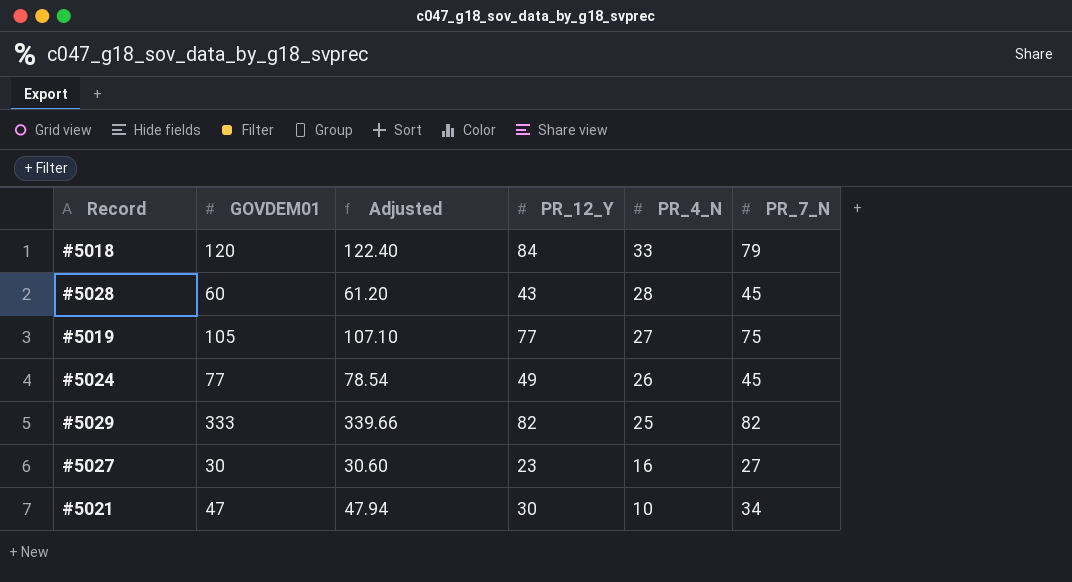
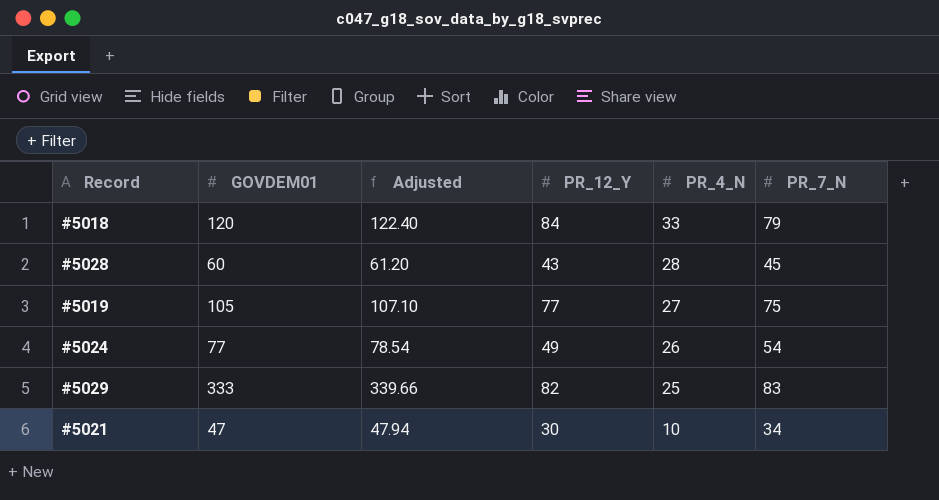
row #5027: 30 | 30.60 | 23 | 16 | 27 -> none
#5024 | PR_7_N: 45 -> 54
#5029 | PR_7_N: 82 -> 83

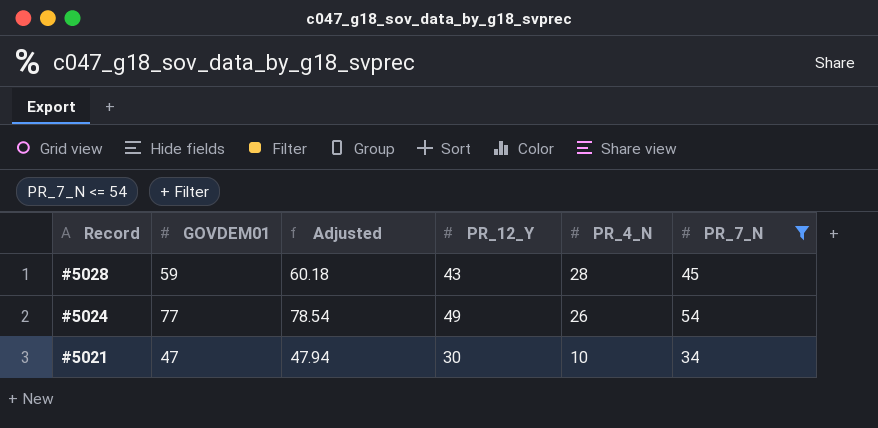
filter: none -> PR_7_N <= 54
#5028 | GOVDEM01: 60 -> 59
#5028 | Adjusted: 61.20 -> 60.18

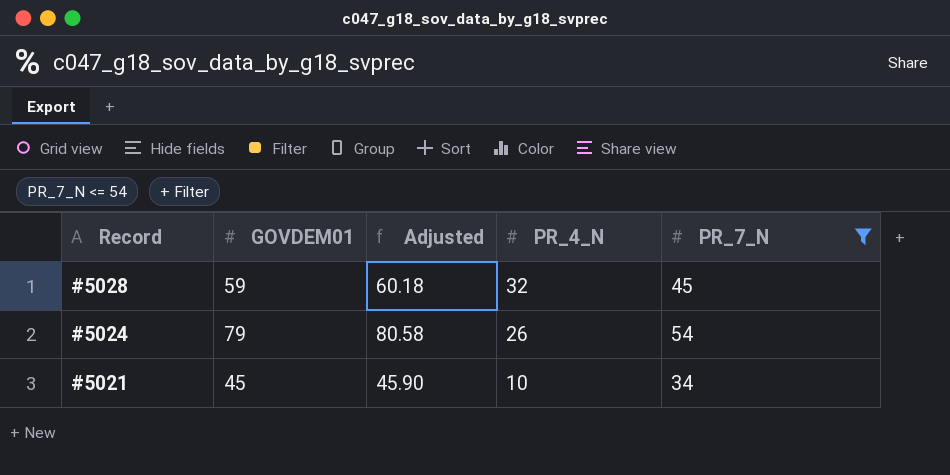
column PR_12_Y | position: 4 -> none
#5028 | PR_4_N: 28 -> 32
#5024 | GOVDEM01: 77 -> 79
#5024 | Adjusted: 78.54 -> 80.58
#5021 | GOVDEM01: 47 -> 45
#5021 | Adjusted: 47.94 -> 45.90

